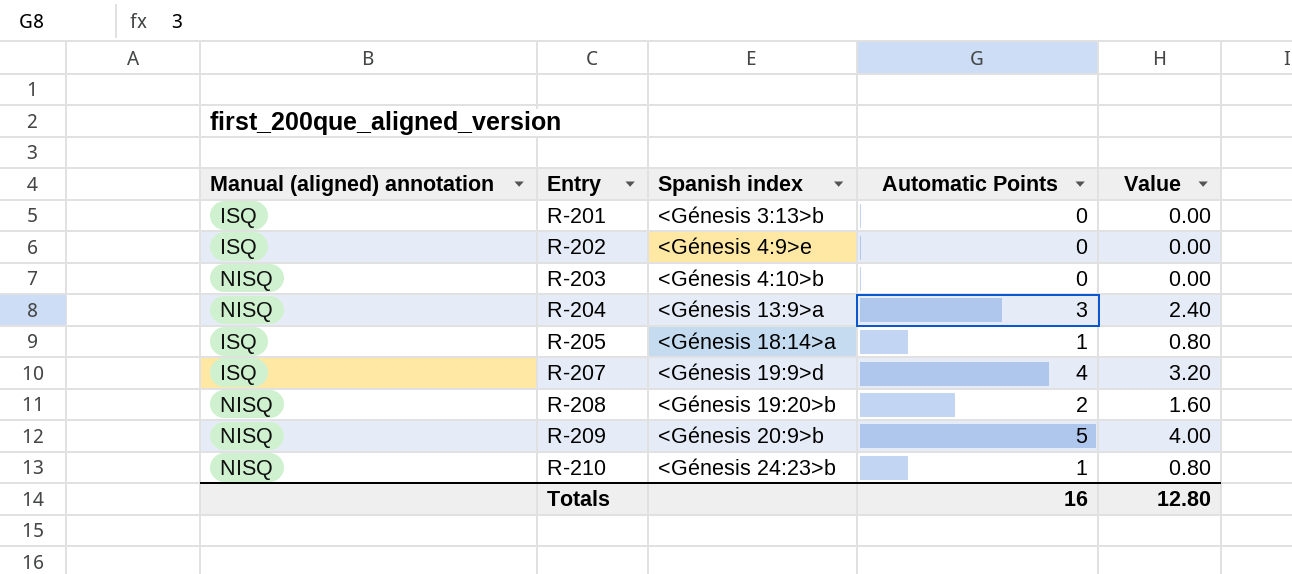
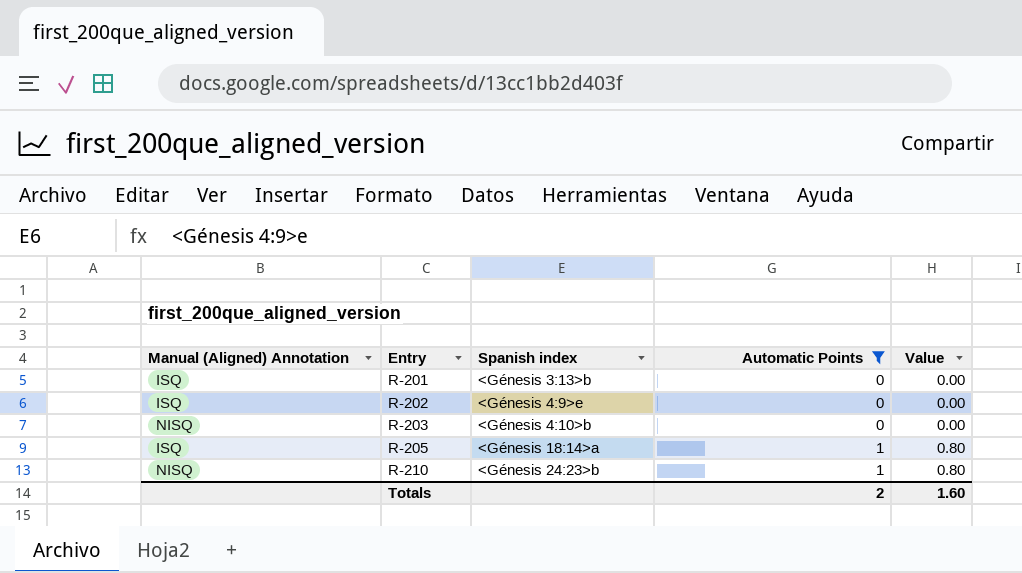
filter: none -> Automatic Points <= 1
column name: Manual (aligned) annotation -> Manual (Aligned) Annotation
Totals | Automatic Points: 16 -> 2
Totals | Value: 12.80 -> 1.60

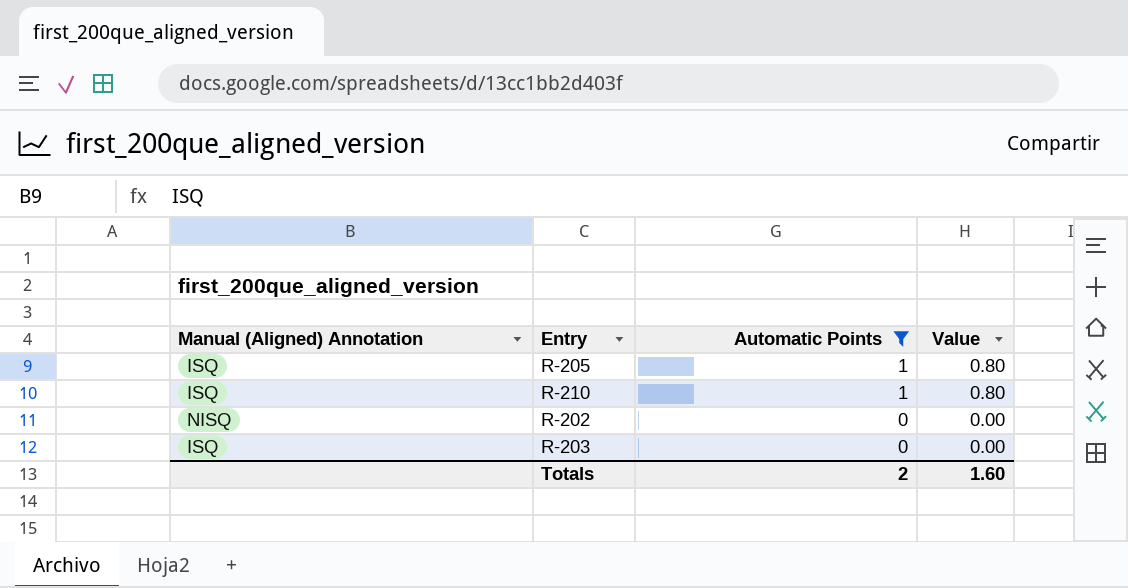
row order: Entry ascending -> Automatic Points descending
column Spanish index | position: 3 -> none
row R-201: ISQ | <Génesis 3:13>b | 0 | 0.00 -> none
R-210 | Manual (Aligned) Annotation: NISQ -> ISQ
R-202 | Manual (Aligned) Annotation: ISQ -> NISQ
R-203 | Manual (Aligned) Annotation: NISQ -> ISQ

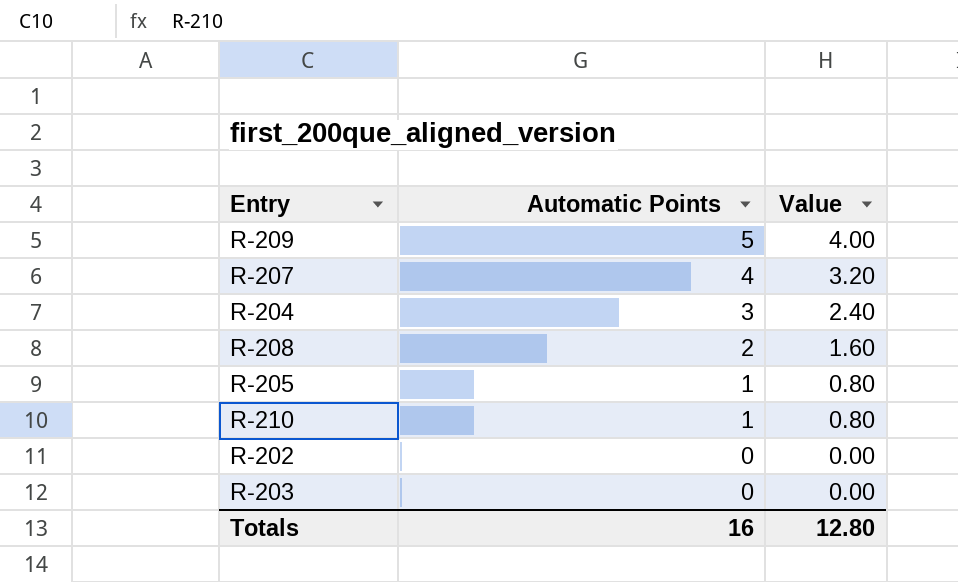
filter: Automatic Points <= 1 -> none
column Manual (Aligned) Annotation | position: 1 -> none
Totals | Automatic Points: 2 -> 16
Totals | Value: 1.60 -> 12.80

